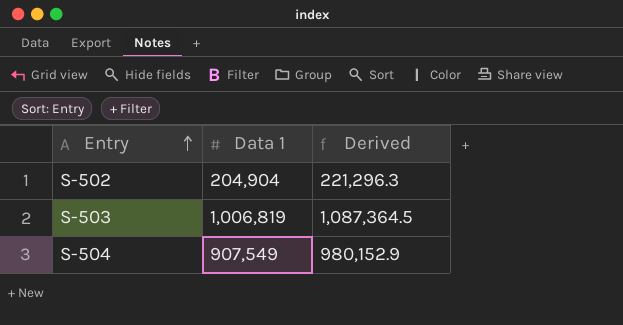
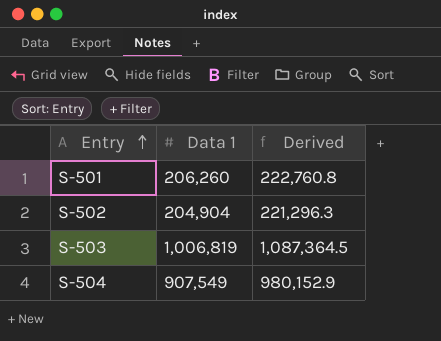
row S-501: none -> 206,260 | 222,760.8

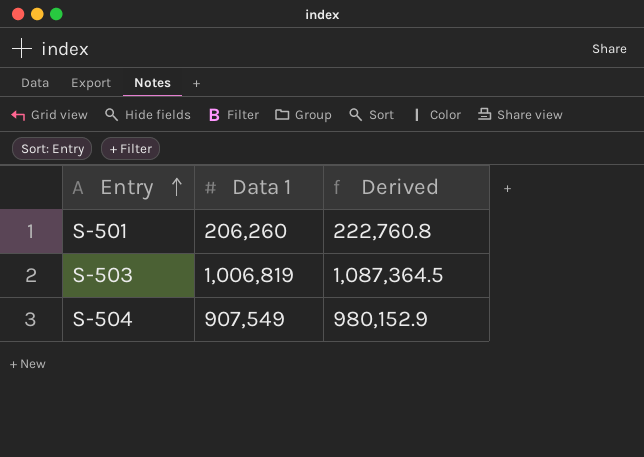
row S-502: 204,904 | 221,296.3 -> none

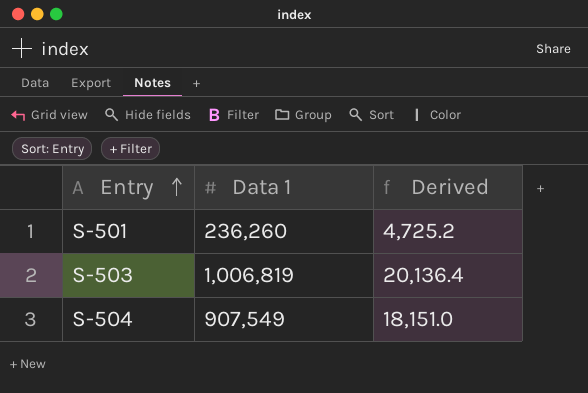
column Derived | formula: [Data 1] * 1.08 -> [Data 1] * 0.02
S-501 | Data 1: 206,260 -> 236,260

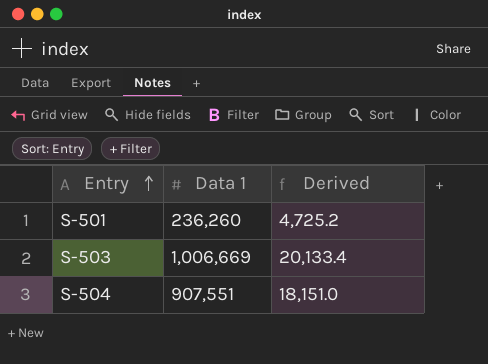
S-503 | Data 1: 1,006,819 -> 1,006,669
S-503 | Derived: 20,136.4 -> 20,133.4
S-504 | Data 1: 907,549 -> 907,551

